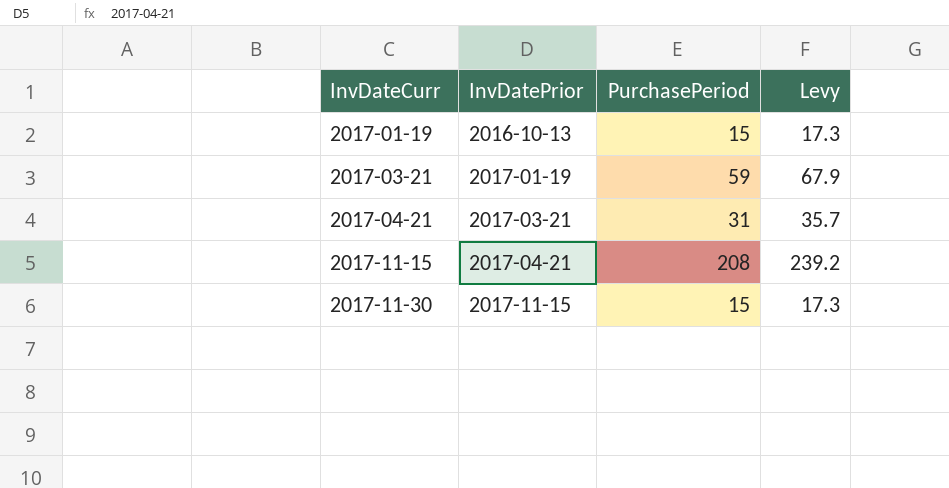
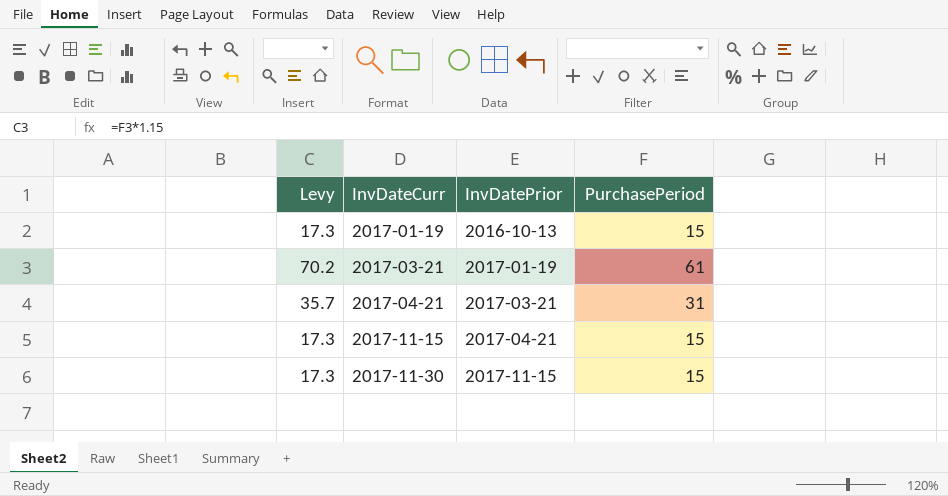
column Levy | position: 4 -> 1
2017-03-21 | Levy: 67.9 -> 70.2
2017-03-21 | PurchasePeriod: 59 -> 61
2017-11-15 | Levy: 239.2 -> 17.3
2017-11-15 | PurchasePeriod: 208 -> 15

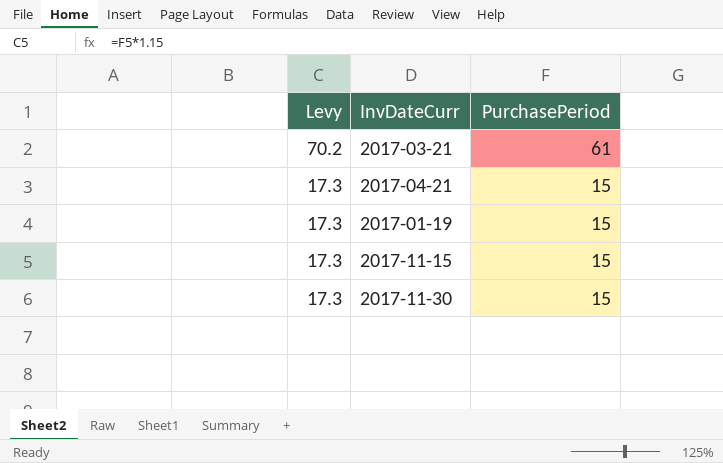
row order: InvDateCurr ascending -> Levy descending
column InvDatePrior | position: 3 -> none
2017-04-21 | Levy: 35.7 -> 17.3
2017-04-21 | PurchasePeriod: 31 -> 15

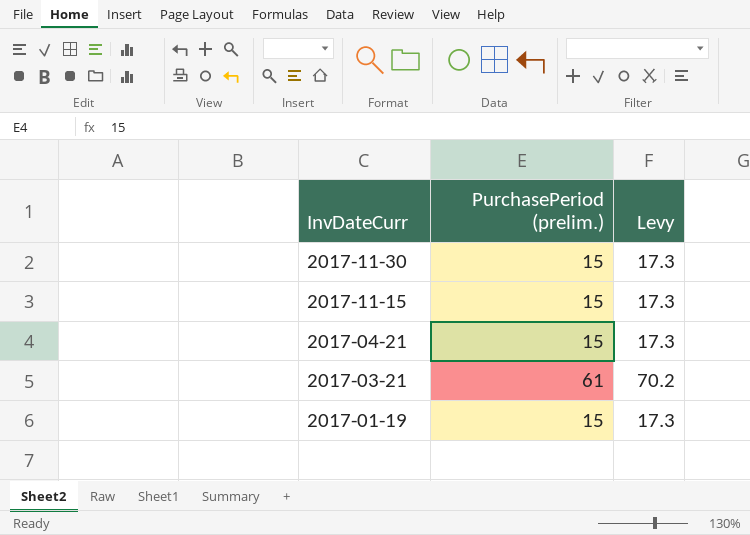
row order: Levy descending -> InvDateCurr descending
column name: PurchasePeriod -> PurchasePeriod (prelim.)
column Levy | position: 1 -> 3

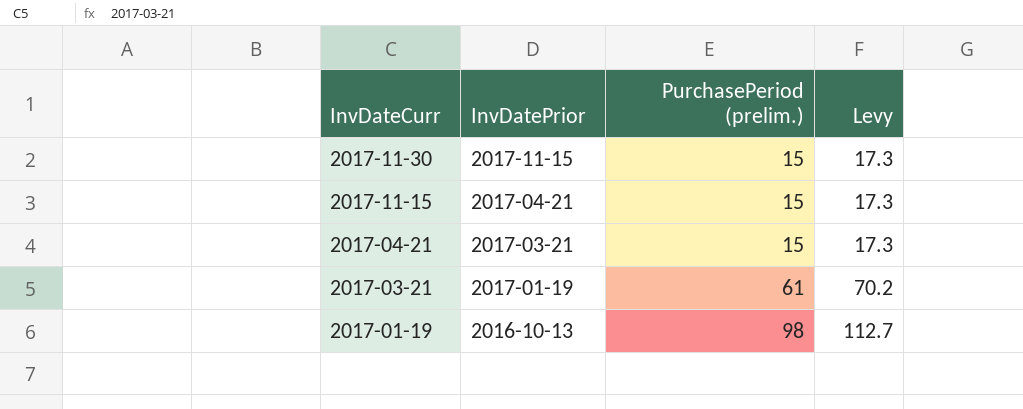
column InvDatePrior | position: none -> 2
2017-01-19 | PurchasePeriod (prelim.): 15 -> 98
2017-01-19 | Levy: 17.3 -> 112.7

